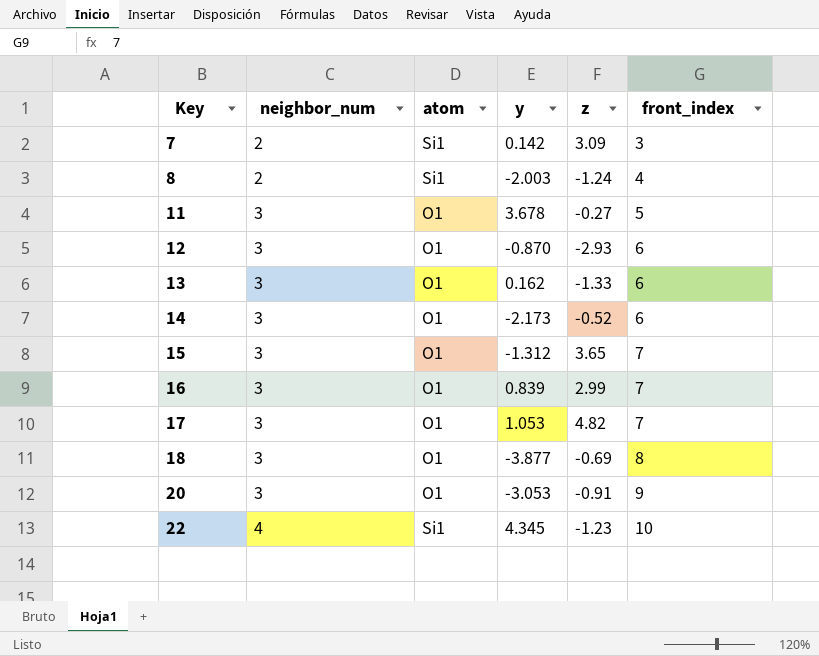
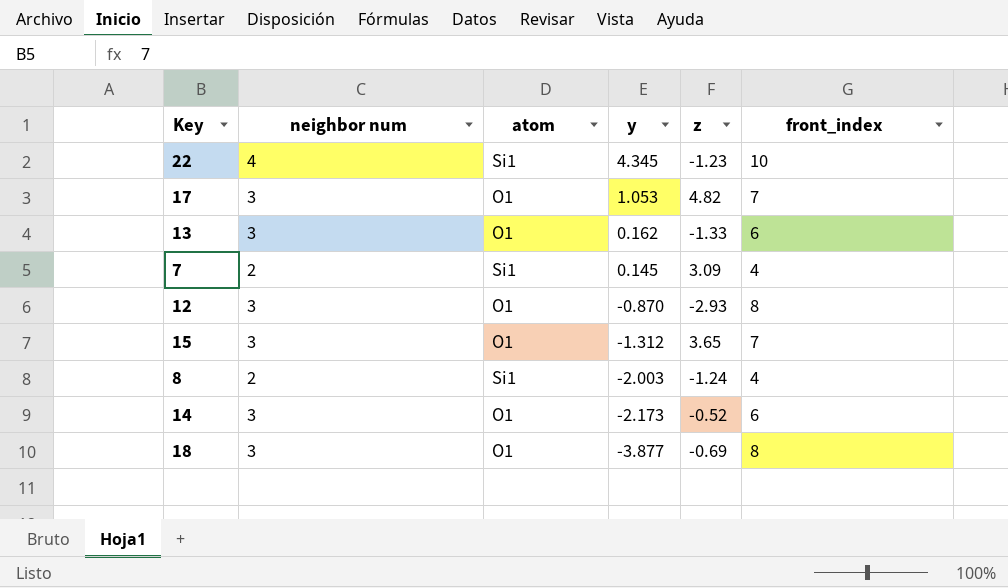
row order: Key ascending -> y descending
column name: neighbor_num -> neighbor num
row 11: 3 | O1 | 3.678 | -0.27 | 5 -> none
row 16: 3 | O1 | 0.839 | 2.99 | 7 -> none
row 20: 3 | O1 | -3.053 | -0.91 | 9 -> none
7 | y: 0.142 -> 0.145
7 | front_index: 3 -> 4
12 | front_index: 6 -> 8

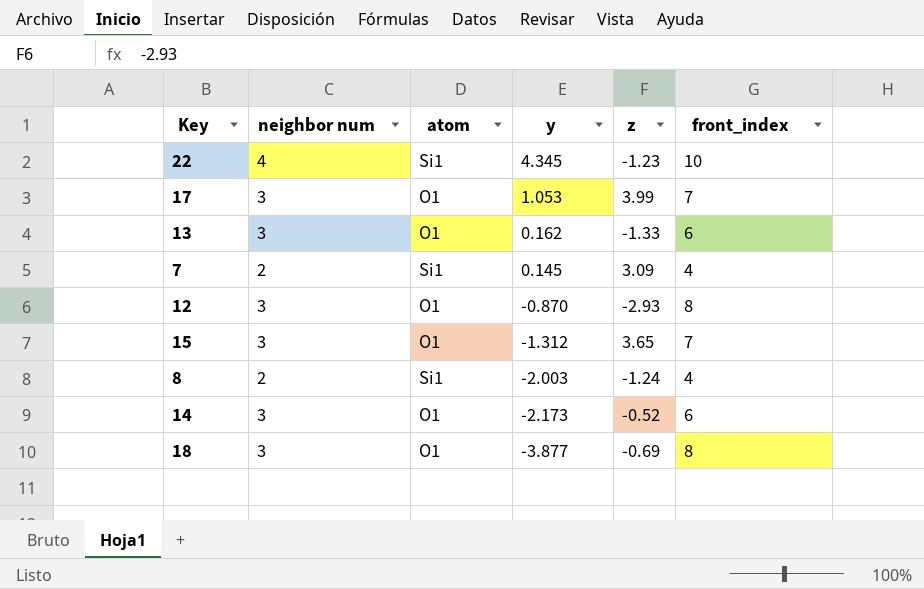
17 | z: 4.82 -> 3.99

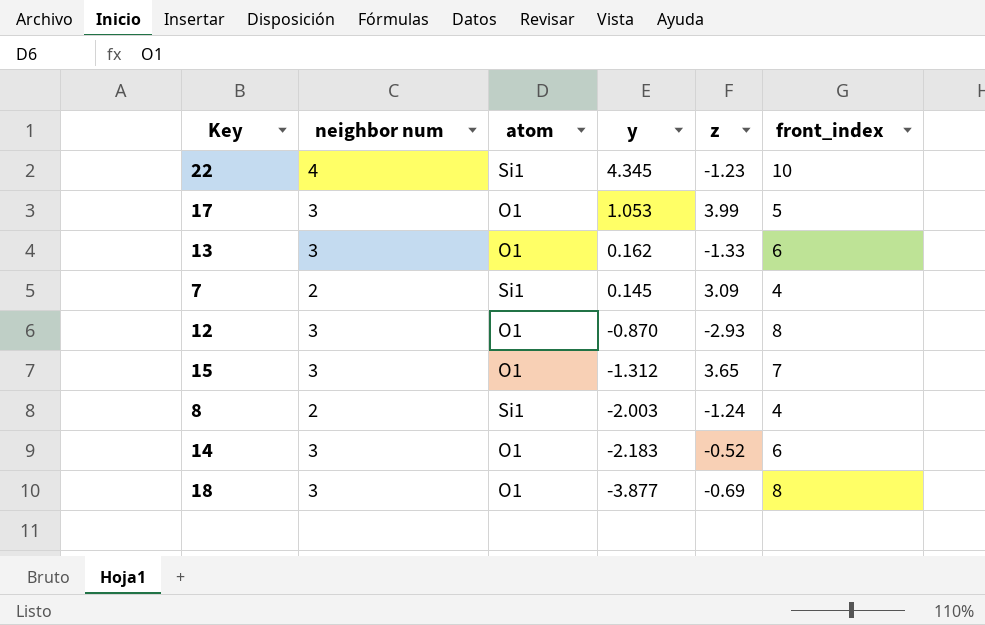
17 | front_index: 7 -> 5
14 | y: -2.173 -> -2.183

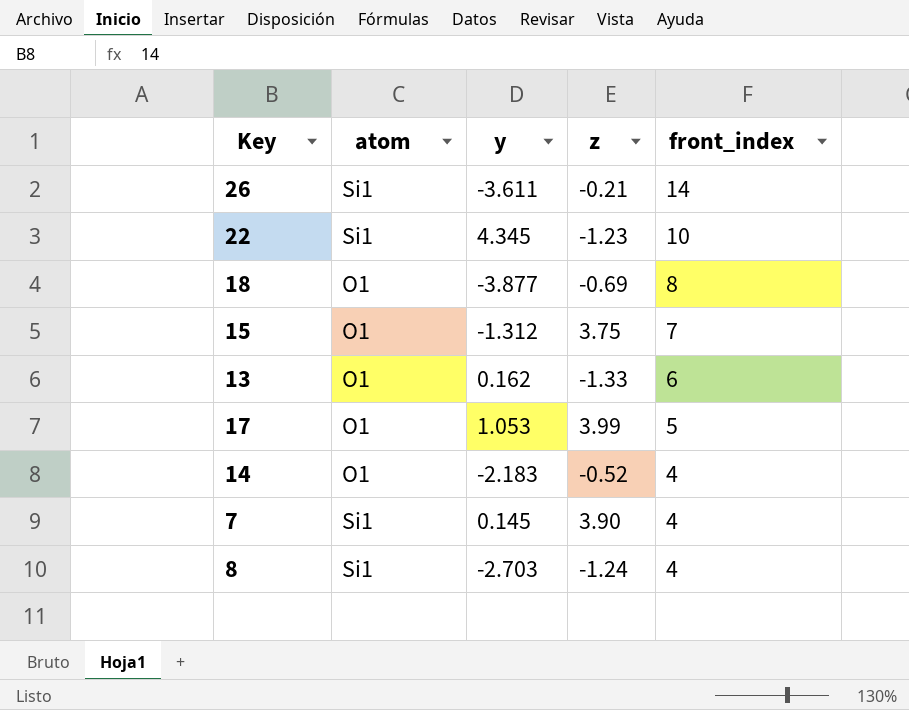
row order: y descending -> front_index descending
column neighbor num | position: 2 -> none
row 12: 3 | O1 | -0.870 | -2.93 | 8 -> none
row 26: none -> Si1 | -3.611 | -0.21 | 14
15 | z: 3.65 -> 3.75
14 | front_index: 6 -> 4
7 | z: 3.09 -> 3.90
8 | y: -2.003 -> -2.703

